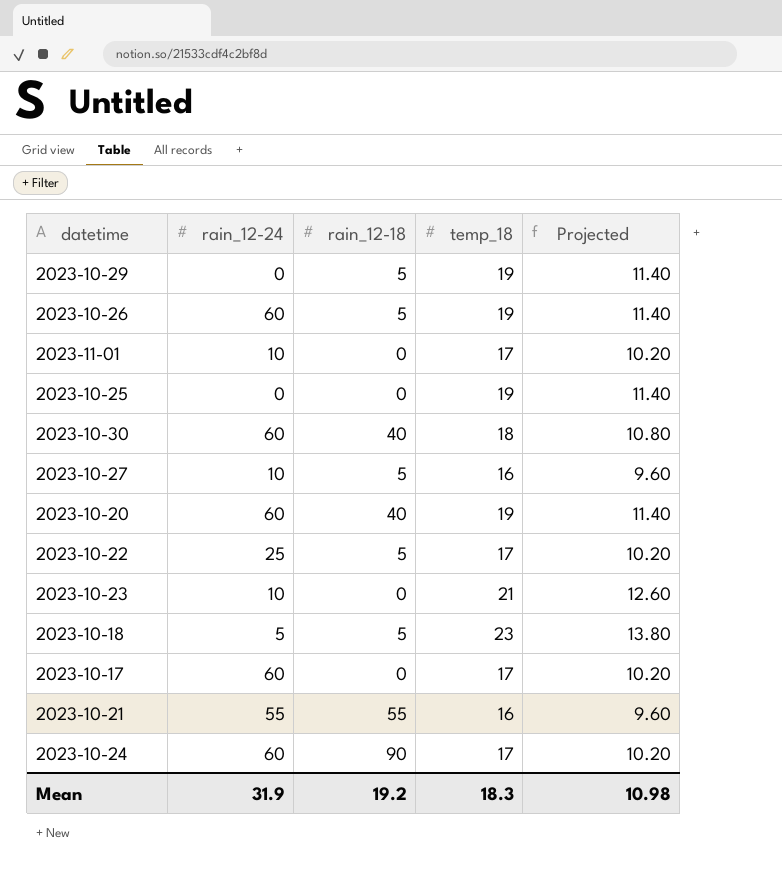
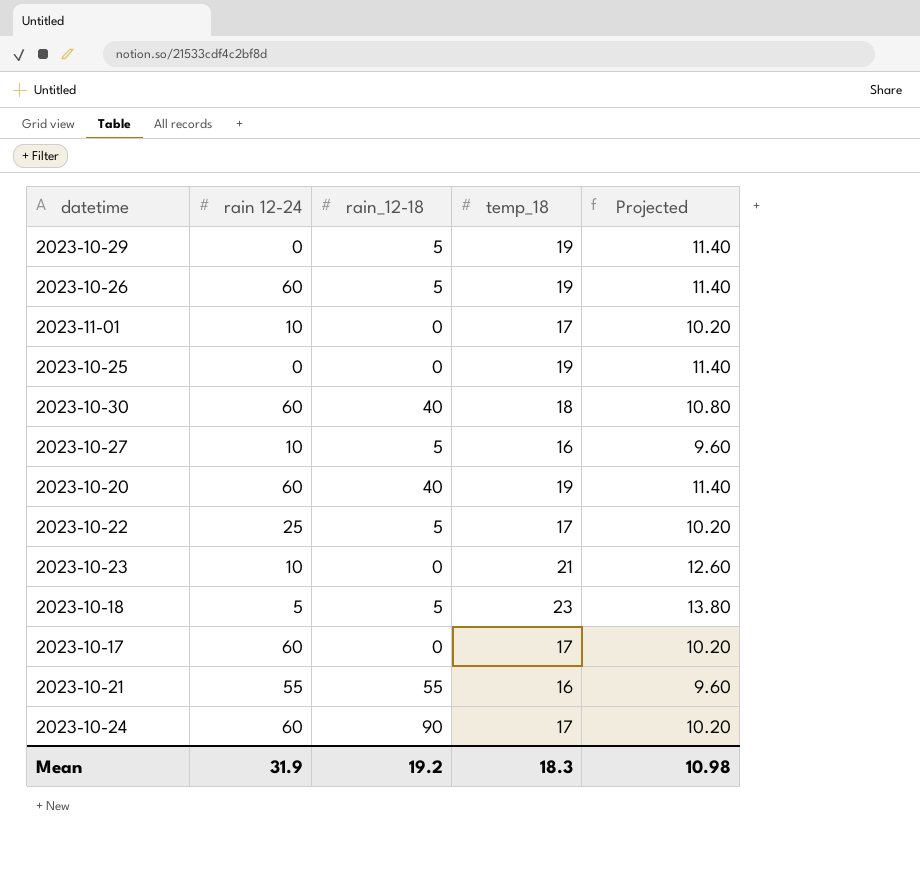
column name: rain_12-24 -> rain 12-24

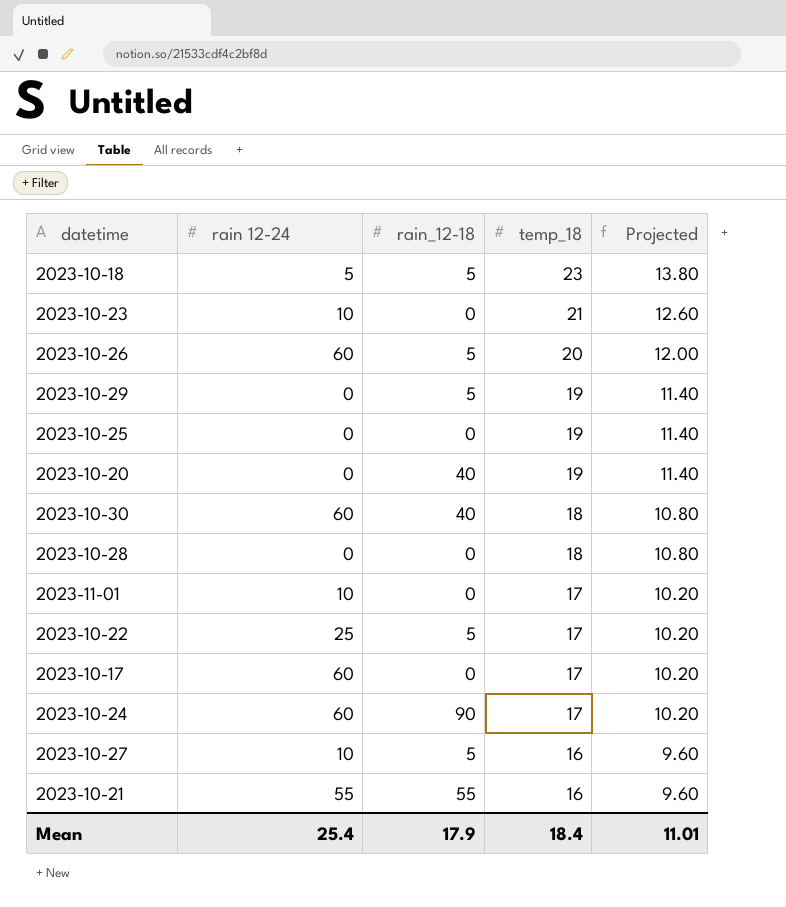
row order: none -> temp_18 descending
2023-10-26 | temp_18: 19 -> 20
2023-10-26 | Projected: 11.40 -> 12.00
2023-10-20 | rain 12-24: 60 -> 0
row 2023-10-28: none -> 0 | 0 | 18 | 10.80
Mean | rain 12-24: 31.9 -> 25.4
Mean | rain_12-18: 19.2 -> 17.9
Mean | temp_18: 18.3 -> 18.4
Mean | Projected: 10.98 -> 11.01

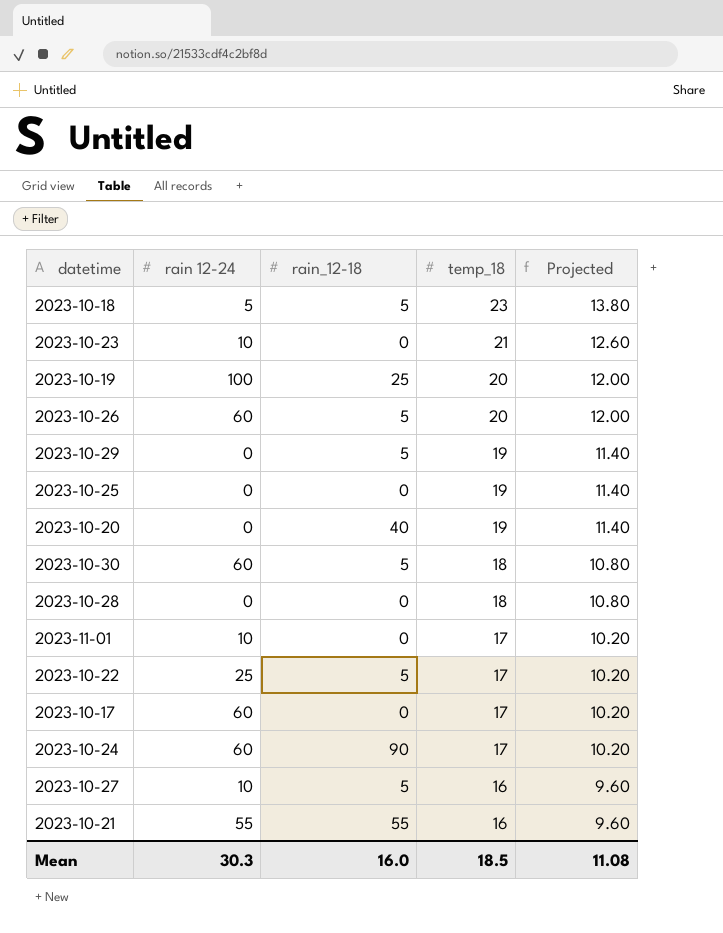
row 2023-10-19: none -> 100 | 25 | 20 | 12.00
2023-10-30 | rain_12-18: 40 -> 5
Mean | rain 12-24: 25.4 -> 30.3
Mean | rain_12-18: 17.9 -> 16.0
Mean | temp_18: 18.4 -> 18.5
Mean | Projected: 11.01 -> 11.08

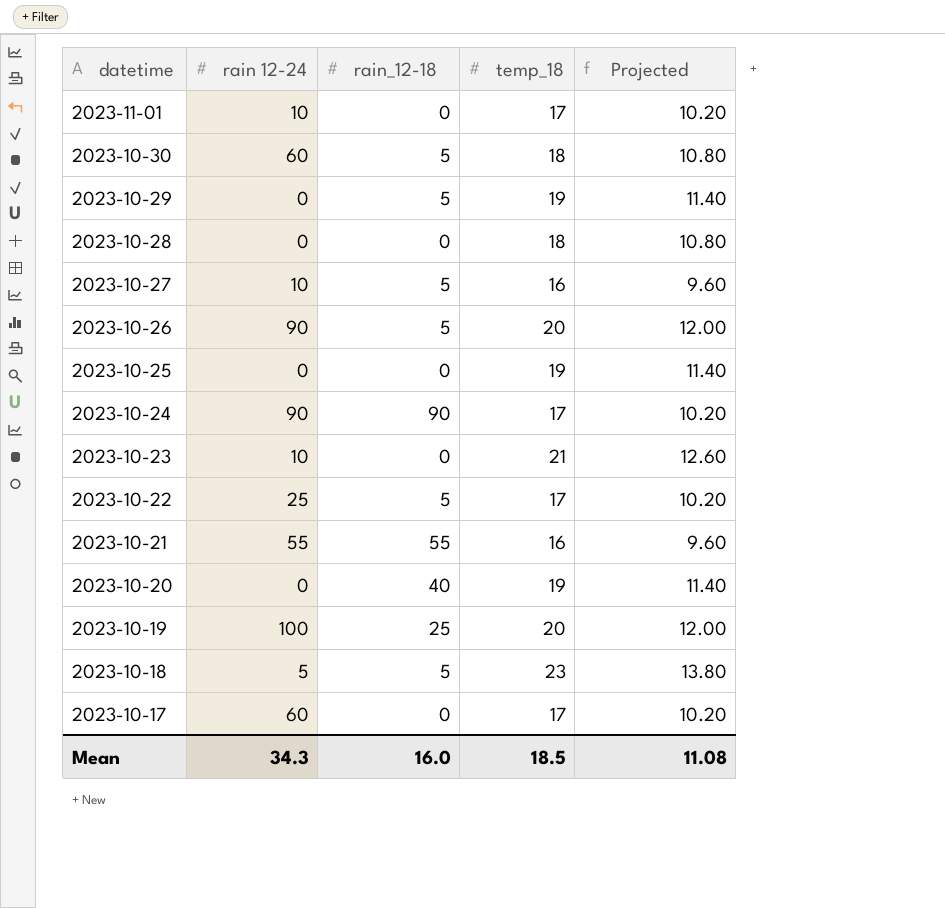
row order: temp_18 descending -> datetime descending
2023-10-26 | rain 12-24: 60 -> 90
2023-10-24 | rain 12-24: 60 -> 90
Mean | rain 12-24: 30.3 -> 34.3

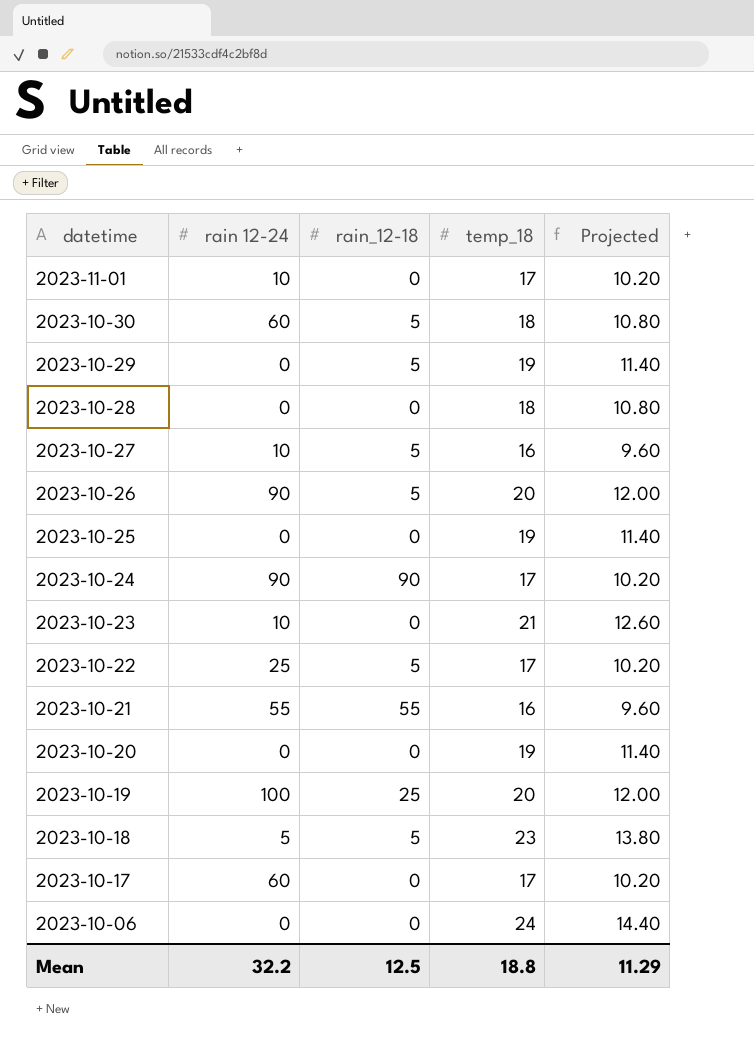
2023-10-20 | rain_12-18: 40 -> 0
row 2023-10-06: none -> 0 | 0 | 24 | 14.40
Mean | rain 12-24: 34.3 -> 32.2
Mean | rain_12-18: 16.0 -> 12.5
Mean | temp_18: 18.5 -> 18.8
Mean | Projected: 11.08 -> 11.29

